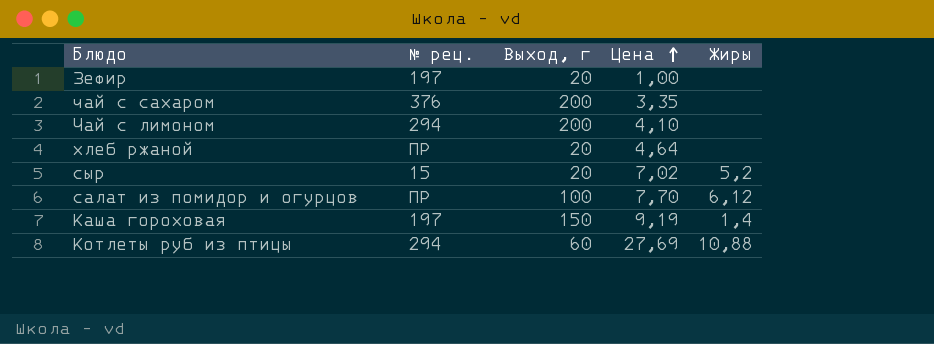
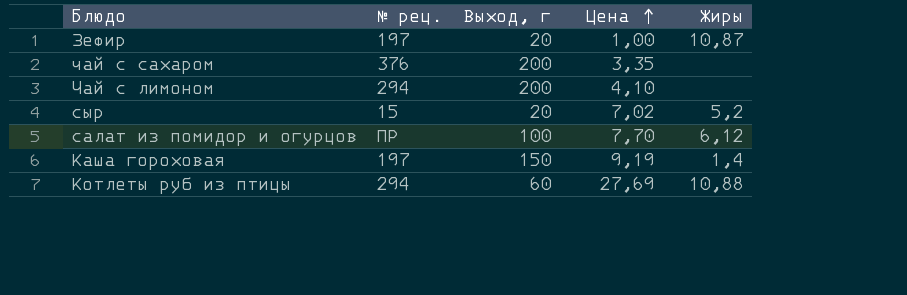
row хлеб ржаной: ПР | 20 | 4,64 | none -> none
Зефир | Жиры: none -> 10,87

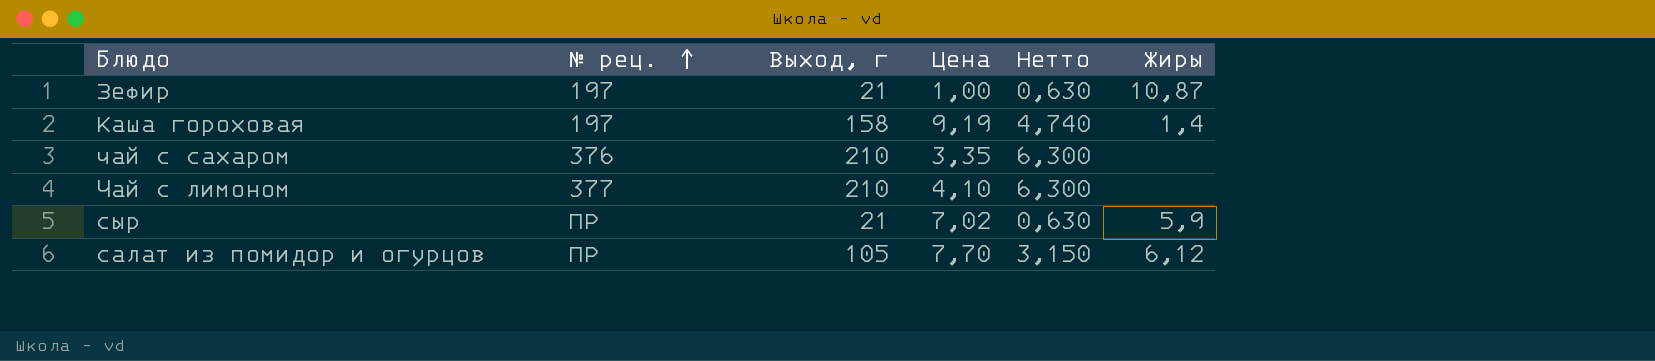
row order: Цена ascending -> № рец. ascending
column Нетто | formula: none -> [Выход, г] * 0,03
row Котлеты руб из птицы: 294 | 60 | 27,69 | 10,88 -> none
Зефир | Выход, г: 20 -> 21
Каша гороховая | Выход, г: 150 -> 158
чай с сахаром | Выход, г: 200 -> 210
Чай с лимоном | № рец.: 294 -> 377
Чай с лимоном | Выход, г: 200 -> 210
сыр | № рец.: 15 -> ПР
сыр | Выход, г: 20 -> 21
сыр | Жиры: 5,2 -> 5,9
салат из помидор и огурцов | Выход, г: 100 -> 105

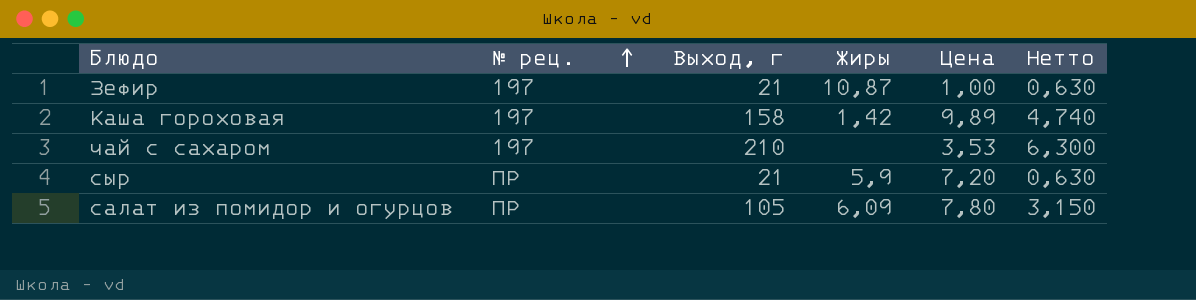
column Жиры | position: 6 -> 4
row Чай с лимоном: 377 | 210 | 4,10 | 6,300 | none -> none
Каша гороховая | Жиры: 1,4 -> 1,42
Каша гороховая | Цена: 9,19 -> 9,89
чай с сахаром | № рец.: 376 -> 197
чай с сахаром | Цена: 3,35 -> 3,53
сыр | Цена: 7,02 -> 7,20
салат из помидор и огурцов | Жиры: 6,12 -> 6,09
салат из помидор и огурцов | Цена: 7,70 -> 7,80

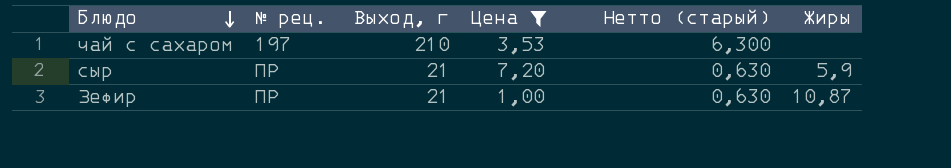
filter: none -> Цена <= 7,20
row order: № рец. ascending -> Блюдо descending
column name: Нетто -> Нетто (старый)
column Жиры | position: 4 -> 6
Зефир | № рец.: 197 -> ПР

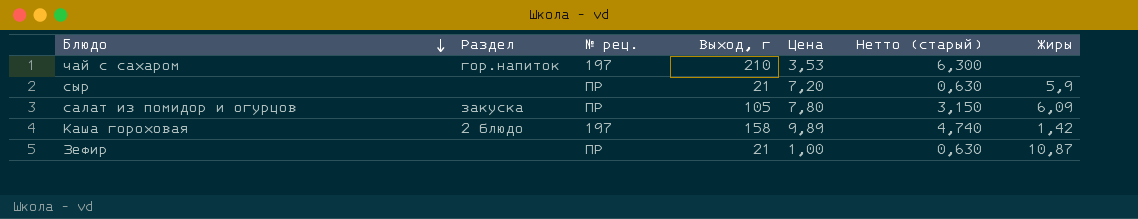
filter: Цена <= 7,20 -> none
column Раздел | position: none -> 2

